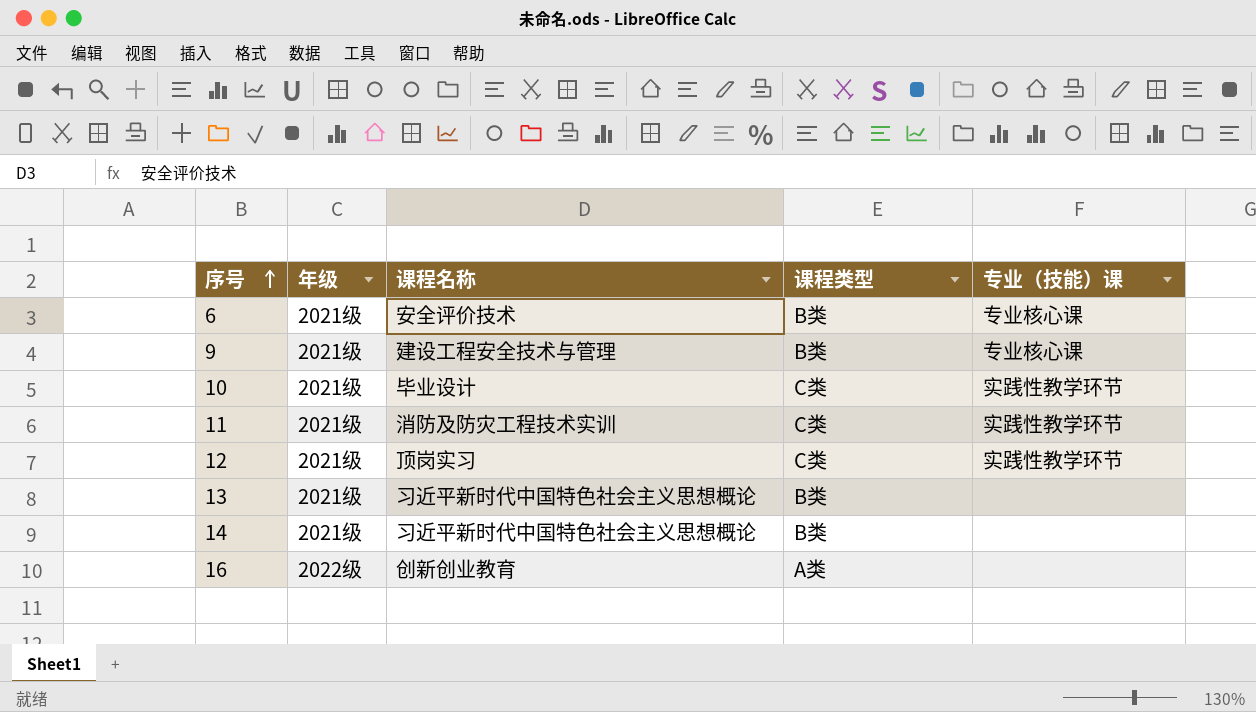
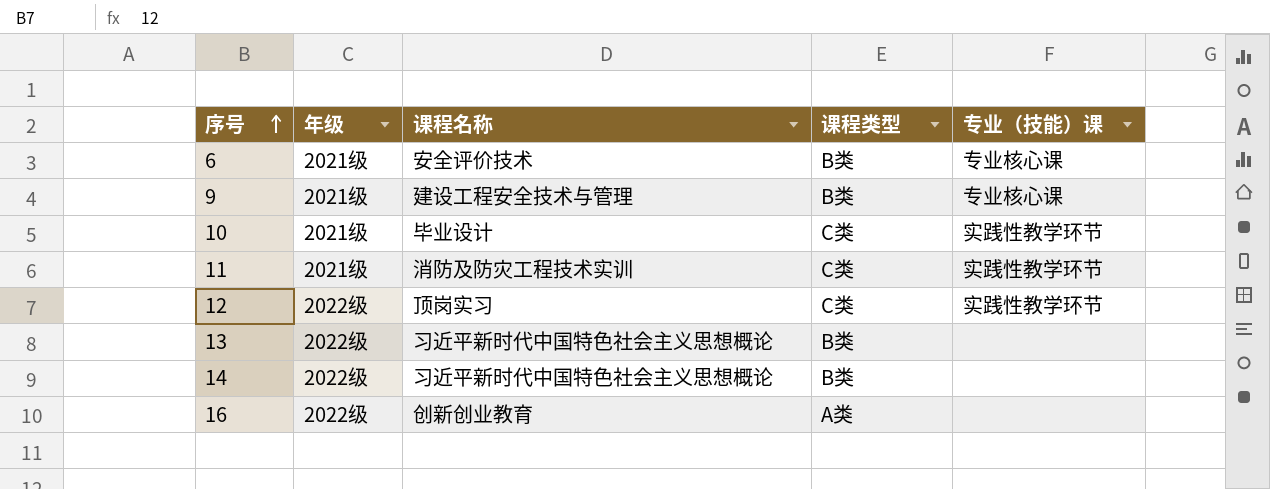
12 | 年级: 2021级 -> 2022级
13 | 年级: 2021级 -> 2022级
14 | 年级: 2021级 -> 2022级

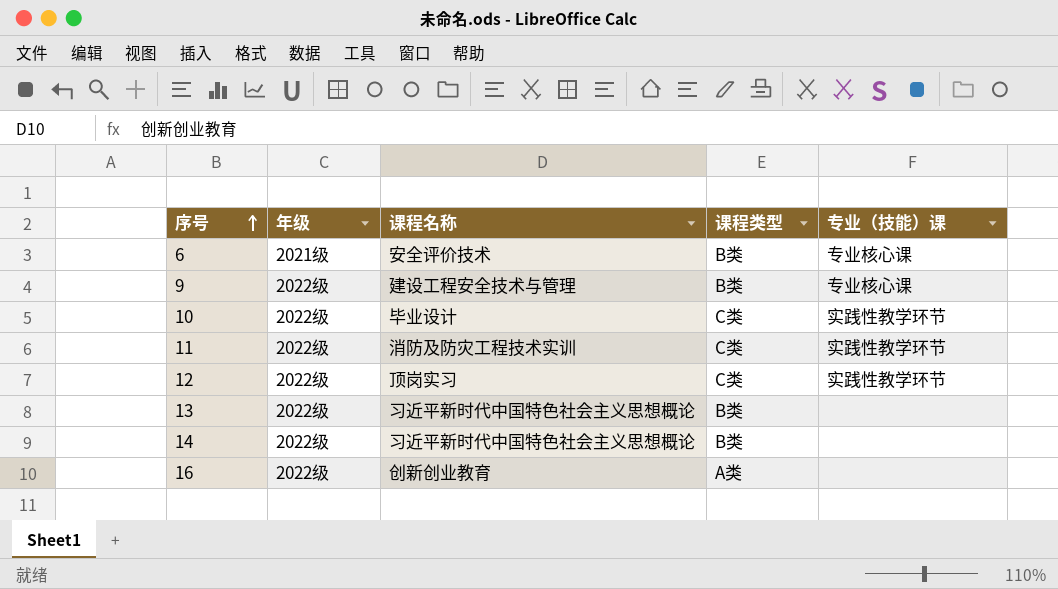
9 | 年级: 2021级 -> 2022级
10 | 年级: 2021级 -> 2022级
11 | 年级: 2021级 -> 2022级

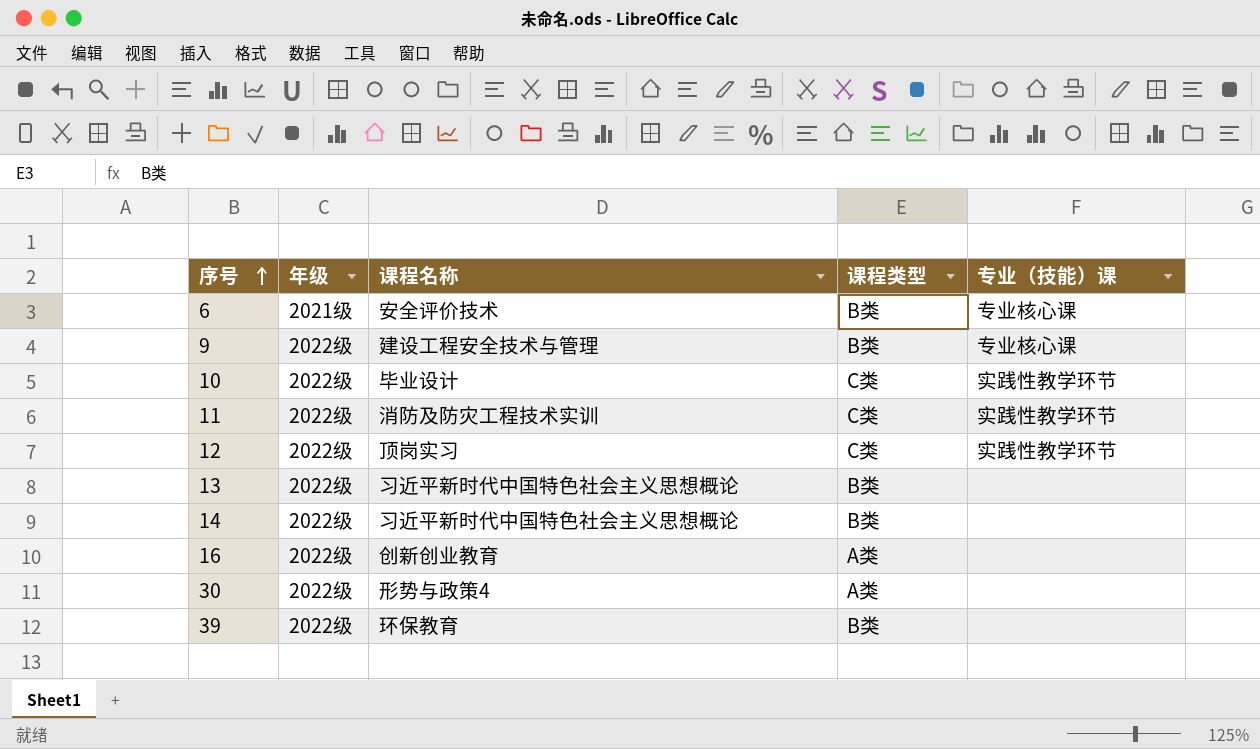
row 30: none -> 2022级 | 形势与政策4 | A类 | none
row 39: none -> 2022级 | 环保教育 | B类 | none

